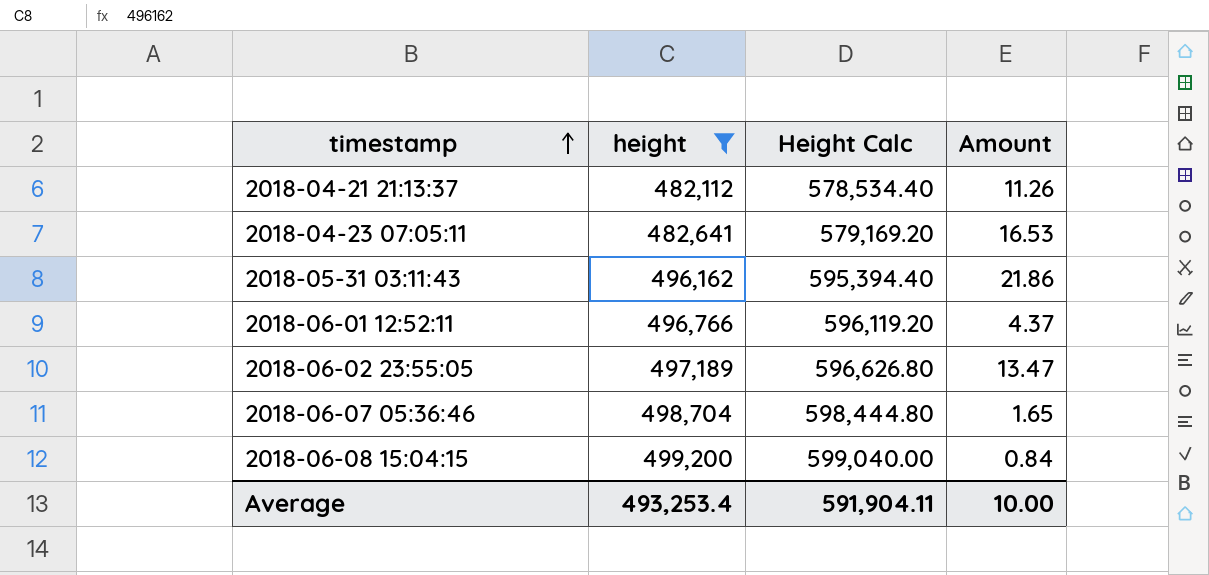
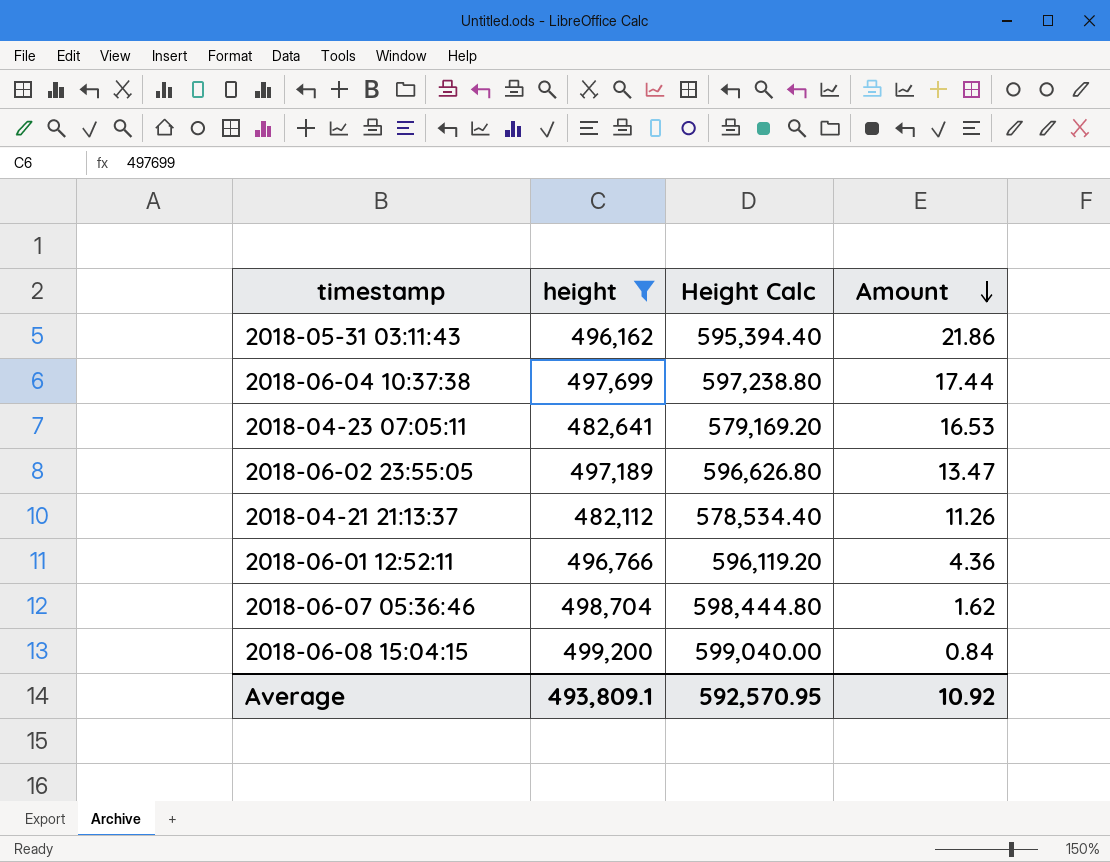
row order: timestamp ascending -> Amount descending
row 2018-06-04 10:37:38: none -> 497,699 | 597,238.80 | 17.44
2018-06-01 12:52:11 | Amount: 4.37 -> 4.36
2018-06-07 05:36:46 | Amount: 1.65 -> 1.62
Average | height: 493,253.4 -> 493,809.1
Average | Height Calc: 591,904.11 -> 592,570.95
Average | Amount: 10.00 -> 10.92

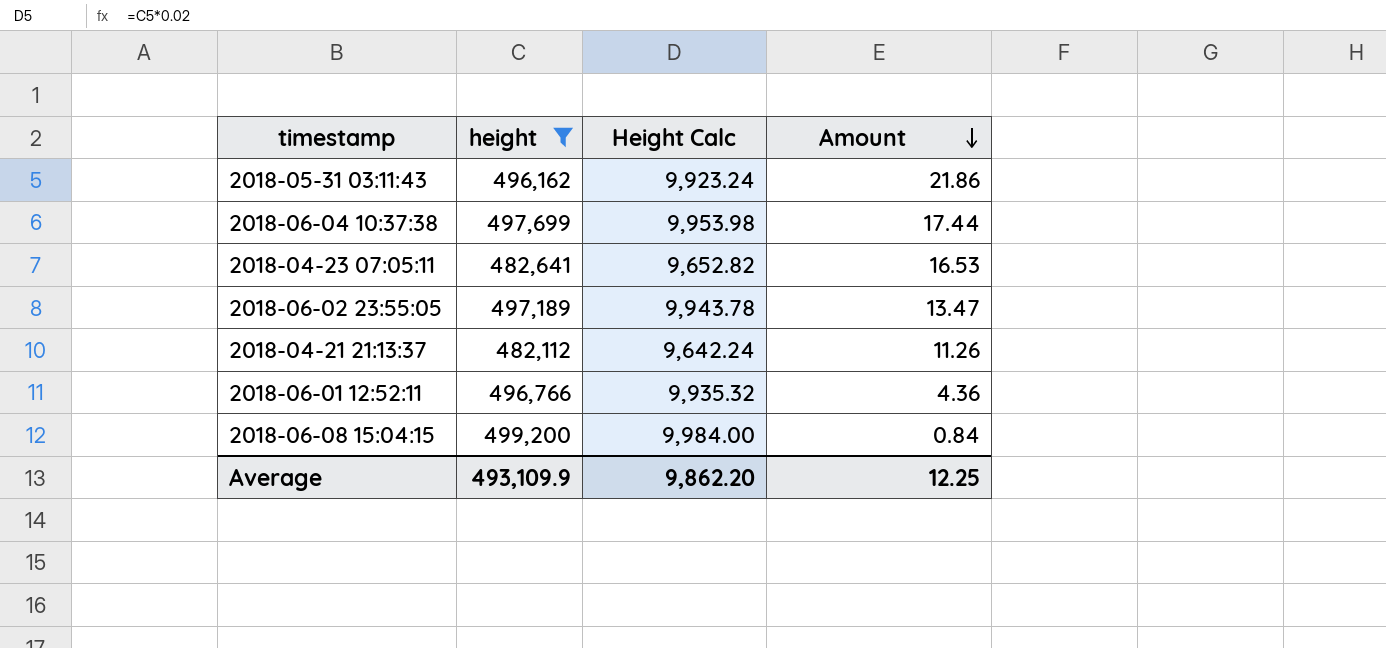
column Height Calc | formula: [height] * 1.2 -> [height] * 0.02
row 2018-06-07 05:36:46: 498,704 | 598,444.80 | 1.62 -> none
Average | height: 493,809.1 -> 493,109.9
Average | Height Calc: 592,570.95 -> 9,862.20
Average | Amount: 10.92 -> 12.25

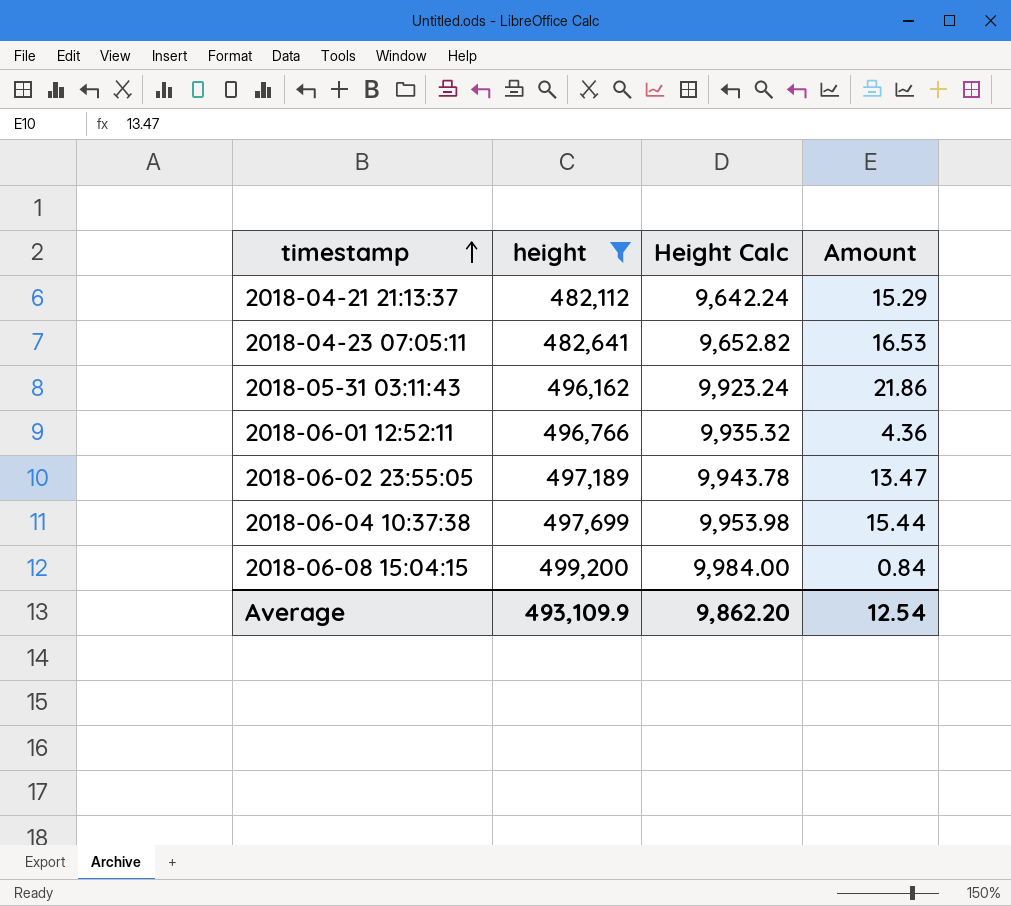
row order: Amount descending -> timestamp ascending
2018-04-21 21:13:37 | Amount: 11.26 -> 15.29
2018-06-04 10:37:38 | Amount: 17.44 -> 15.44
Average | Amount: 12.25 -> 12.54

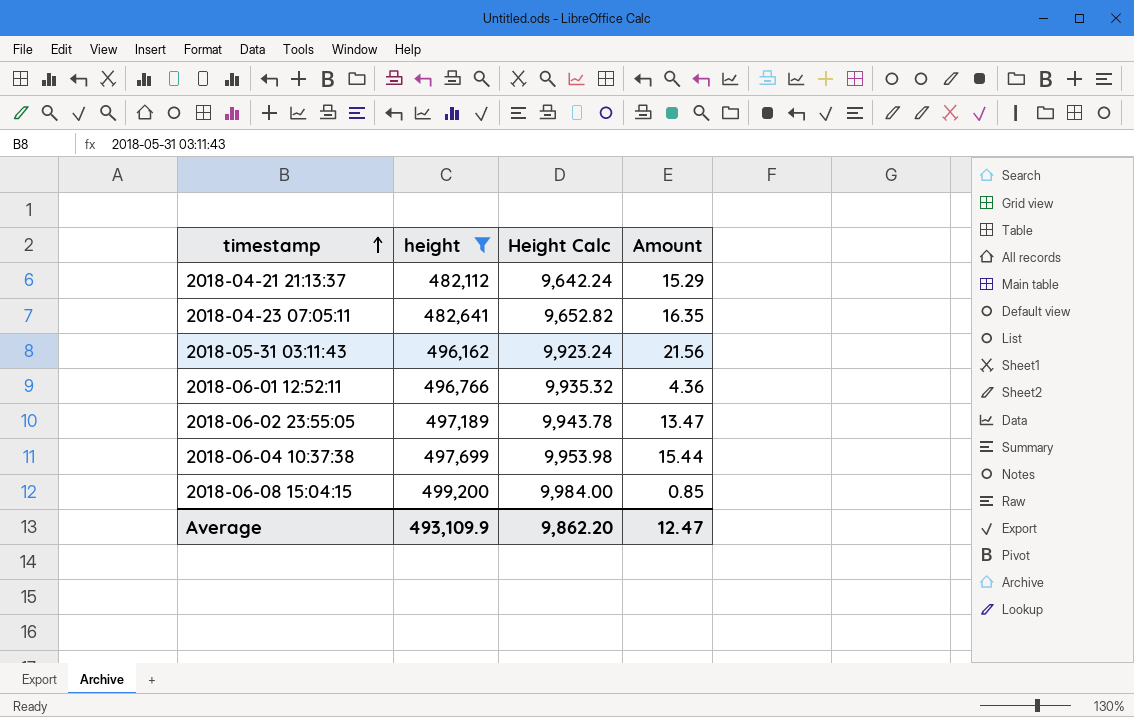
2018-04-23 07:05:11 | Amount: 16.53 -> 16.35
2018-05-31 03:11:43 | Amount: 21.86 -> 21.56
2018-06-08 15:04:15 | Amount: 0.84 -> 0.85
Average | Amount: 12.54 -> 12.47

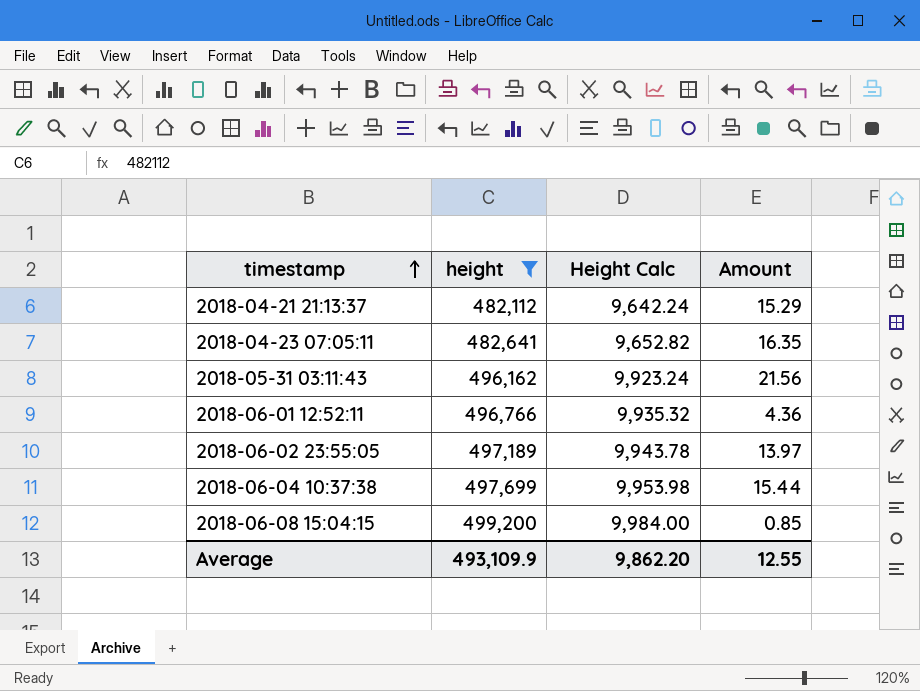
2018-06-02 23:55:05 | Amount: 13.47 -> 13.97
Average | Amount: 12.47 -> 12.55

